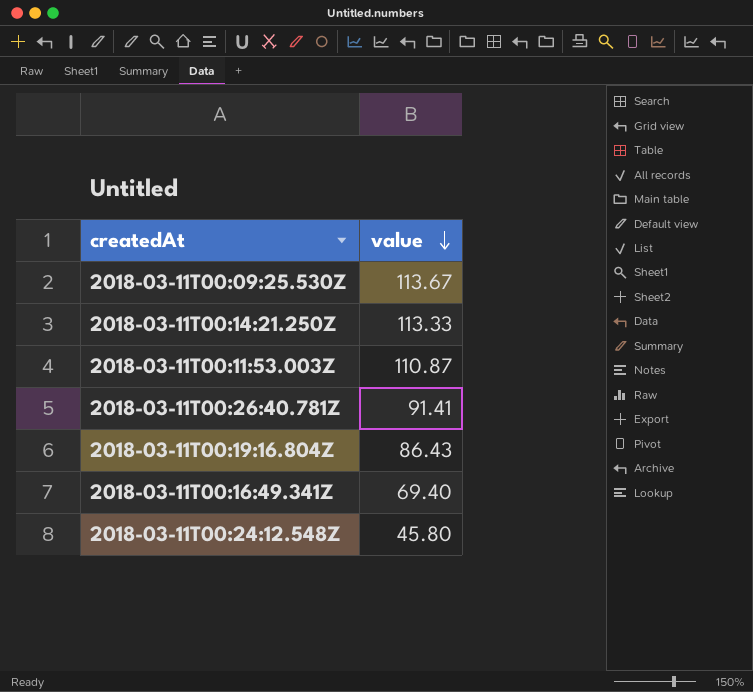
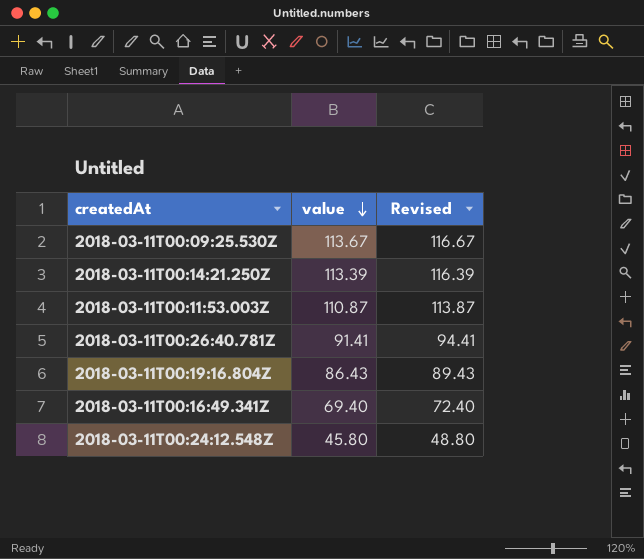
column Revised | formula: none -> [value] + 3
2018-03-11T00:14:21.250Z | value: 113.33 -> 113.39

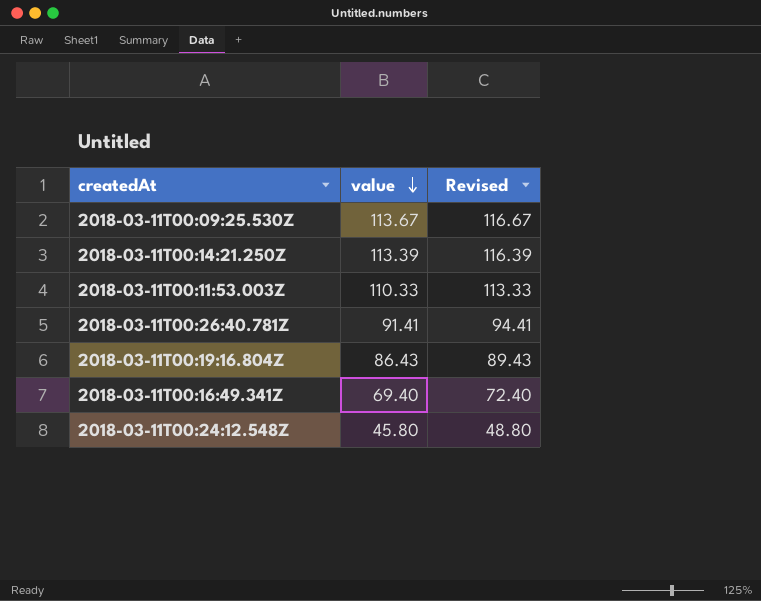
2018-03-11T00:11:53.003Z | value: 110.87 -> 110.33
2018-03-11T00:11:53.003Z | Revised: 113.87 -> 113.33

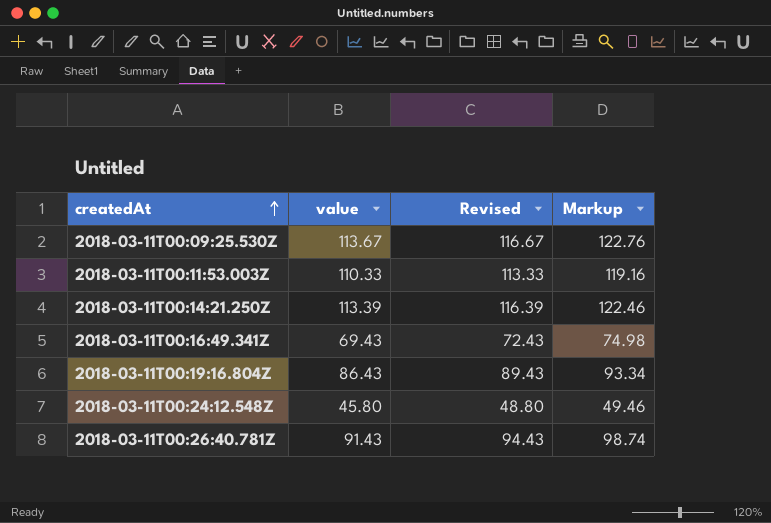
row order: value descending -> createdAt ascending
column Markup | formula: none -> [value] * 1.08
2018-03-11T00:16:49.341Z | value: 69.40 -> 69.43
2018-03-11T00:16:49.341Z | Revised: 72.40 -> 72.43
2018-03-11T00:26:40.781Z | value: 91.41 -> 91.43
2018-03-11T00:26:40.781Z | Revised: 94.41 -> 94.43

